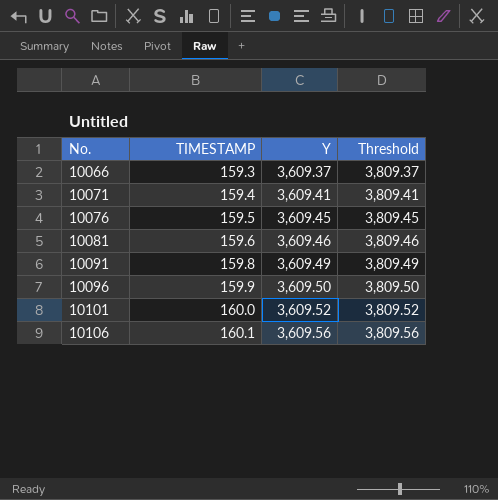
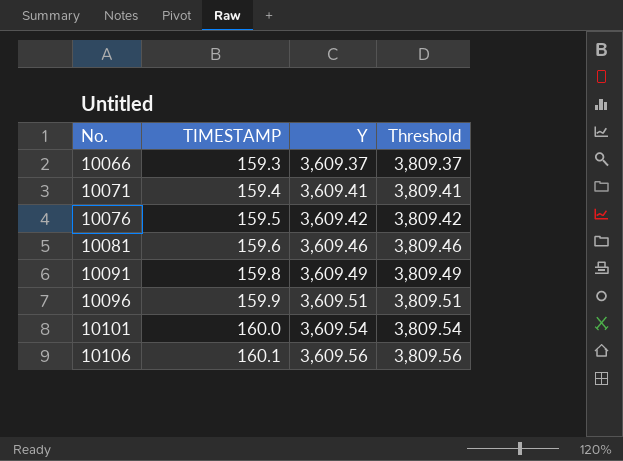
10076 | Y: 3,609.45 -> 3,609.42
10076 | Threshold: 3,809.45 -> 3,809.42
10096 | Y: 3,609.50 -> 3,609.51
10096 | Threshold: 3,809.50 -> 3,809.51
10101 | Y: 3,609.52 -> 3,609.54
10101 | Threshold: 3,809.52 -> 3,809.54

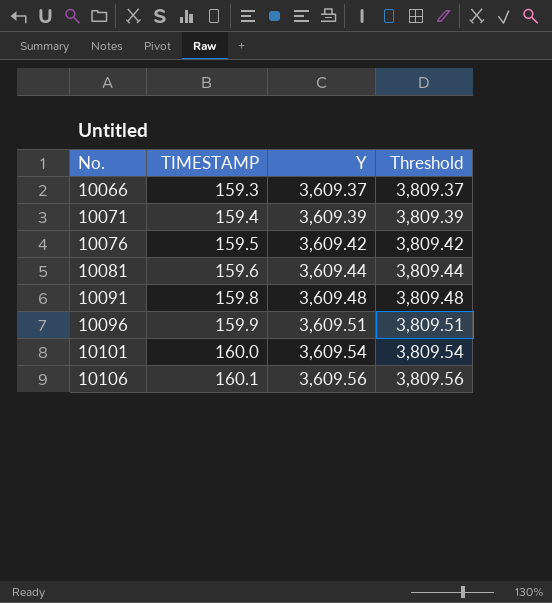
10071 | Y: 3,609.41 -> 3,609.39
10071 | Threshold: 3,809.41 -> 3,809.39
10081 | Y: 3,609.46 -> 3,609.44
10081 | Threshold: 3,809.46 -> 3,809.44
10091 | Y: 3,609.49 -> 3,609.48
10091 | Threshold: 3,809.49 -> 3,809.48

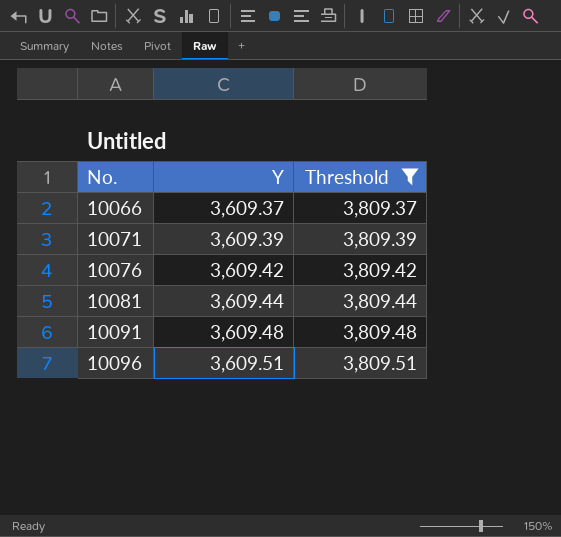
filter: none -> Threshold <= 3,809.51
column TIMESTAMP | position: 2 -> none

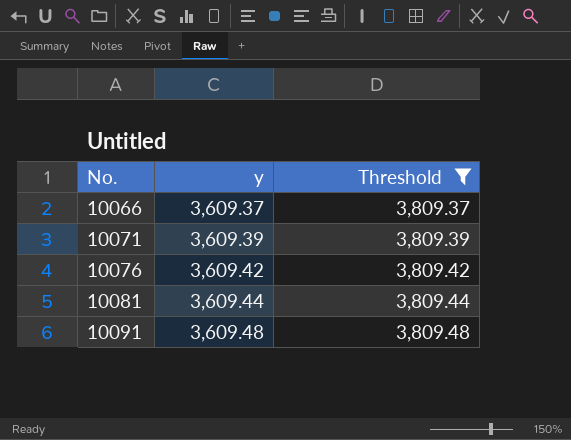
column name: Y -> y
row 10096: 3,609.51 | 3,809.51 -> none

